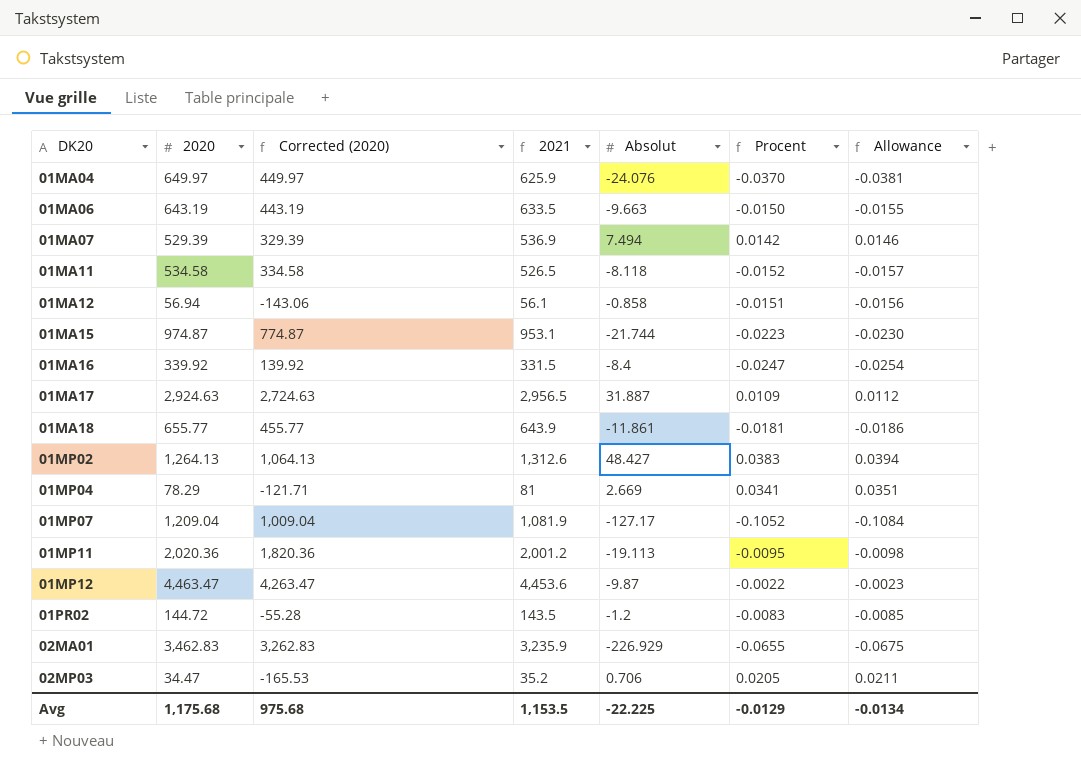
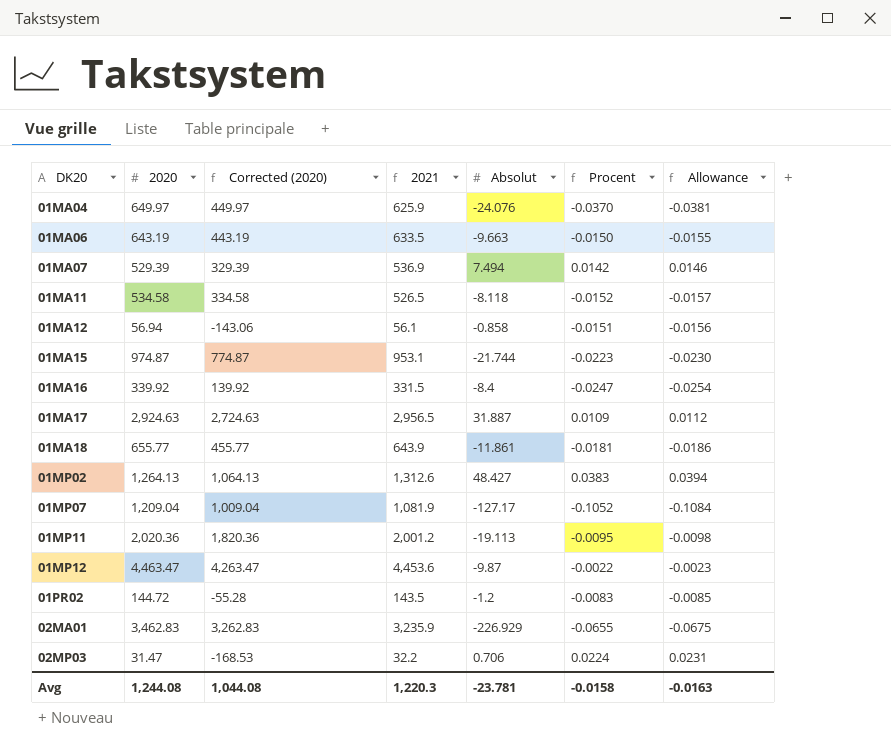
row 01MP04: 78.29 | -121.71 | 81 | 2.669 | 0.0341 | 0.0351 -> none
02MP03 | 2020: 34.47 -> 31.47
02MP03 | Corrected (2020): -165.53 -> -168.53
02MP03 | 2021: 35.2 -> 32.2
02MP03 | Procent: 0.0205 -> 0.0224
02MP03 | Allowance: 0.0211 -> 0.0231
Avg | 2020: 1,175.68 -> 1,244.08
Avg | Corrected (2020): 975.68 -> 1,044.08
Avg | 2021: 1,153.5 -> 1,220.3
Avg | Absolut: -22.225 -> -23.781
Avg | Procent: -0.0129 -> -0.0158
Avg | Allowance: -0.0134 -> -0.0163

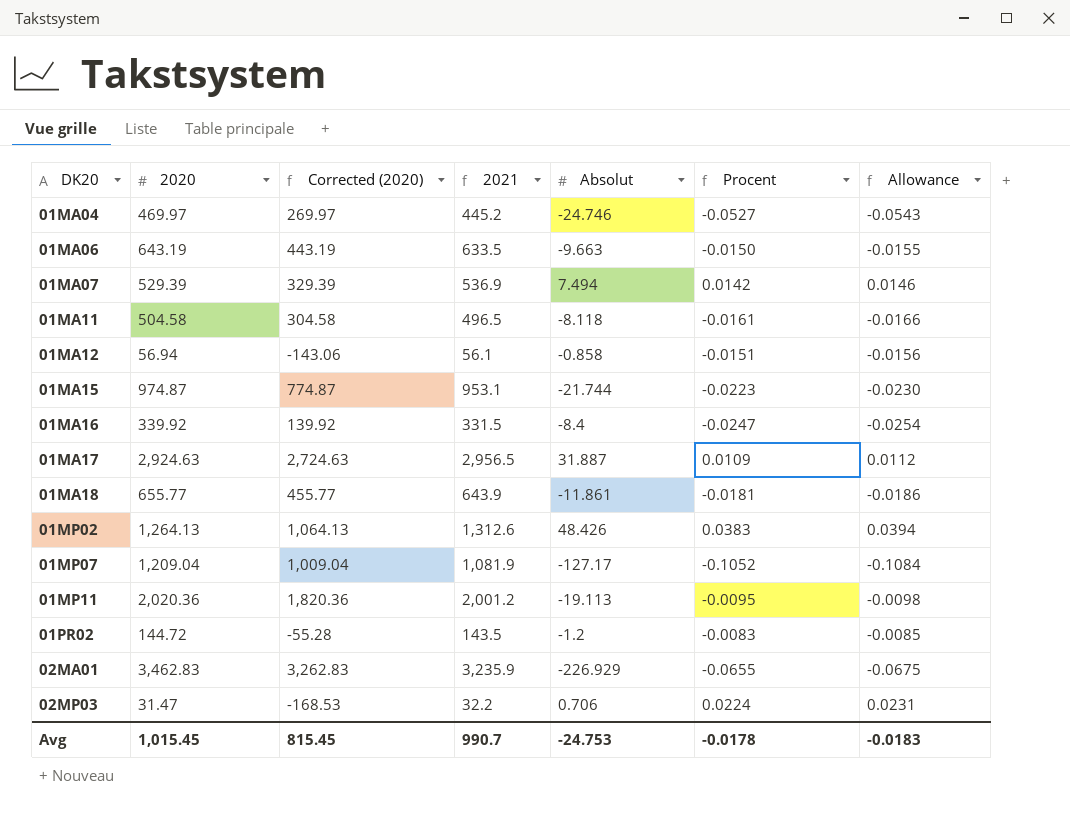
row 01MP12: 4,463.47 | 4,263.47 | 4,453.6 | -9.87 | -0.0022 | -0.0023 -> none
01MA04 | 2020: 649.97 -> 469.97
01MA04 | Corrected (2020): 449.97 -> 269.97
01MA04 | 2021: 625.9 -> 445.2
01MA04 | Absolut: -24.076 -> -24.746
01MA04 | Procent: -0.0370 -> -0.0527
01MA04 | Allowance: -0.0381 -> -0.0543
01MA11 | 2020: 534.58 -> 504.58
01MA11 | Corrected (2020): 334.58 -> 304.58
01MA11 | 2021: 526.5 -> 496.5
01MA11 | Procent: -0.0152 -> -0.0161
01MA11 | Allowance: -0.0157 -> -0.0166
01MP02 | Absolut: 48.427 -> 48.426
Avg | 2020: 1,244.08 -> 1,015.45
Avg | Corrected (2020): 1,044.08 -> 815.45
Avg | 2021: 1,220.3 -> 990.7
Avg | Absolut: -23.781 -> -24.753
Avg | Procent: -0.0158 -> -0.0178
Avg | Allowance: -0.0163 -> -0.0183

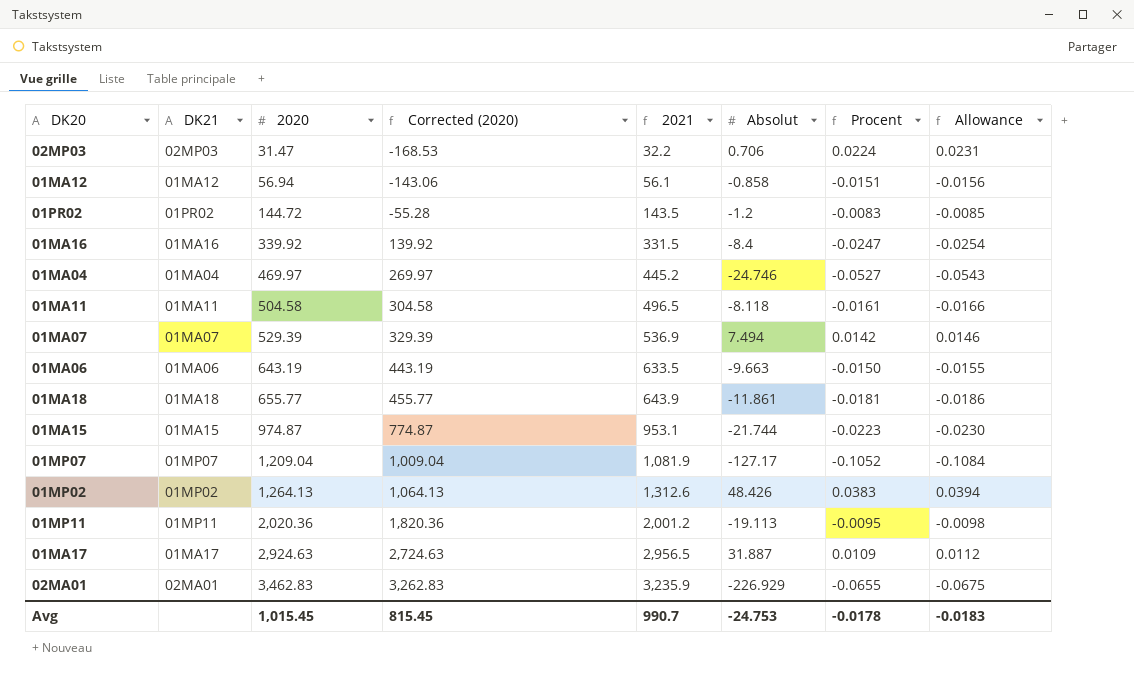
row order: DK20 ascending -> 2020 ascending
column DK21 | position: none -> 2

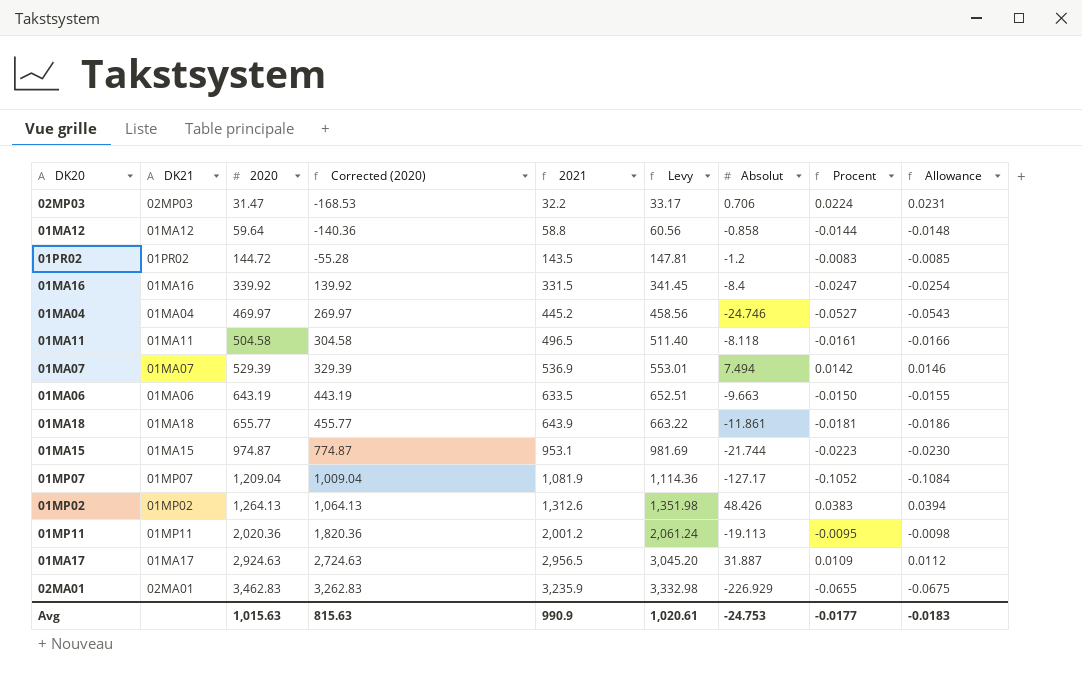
column Levy | formula: none -> [2021] * 1.03
01MA12 | 2020: 56.94 -> 59.64
01MA12 | Corrected (2020): -143.06 -> -140.36
01MA12 | 2021: 56.1 -> 58.8
01MA12 | Procent: -0.0151 -> -0.0144
01MA12 | Allowance: -0.0156 -> -0.0148
Avg | 2020: 1,015.45 -> 1,015.63
Avg | Corrected (2020): 815.45 -> 815.63
Avg | 2021: 990.7 -> 990.9
Avg | Procent: -0.0178 -> -0.0177

